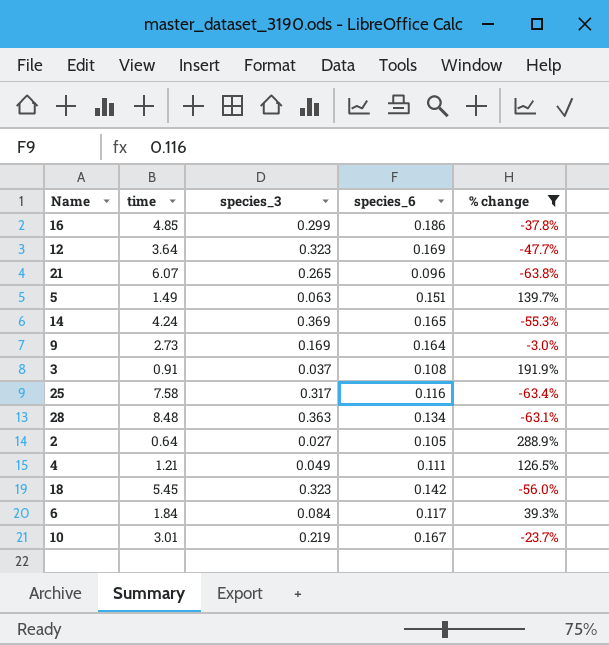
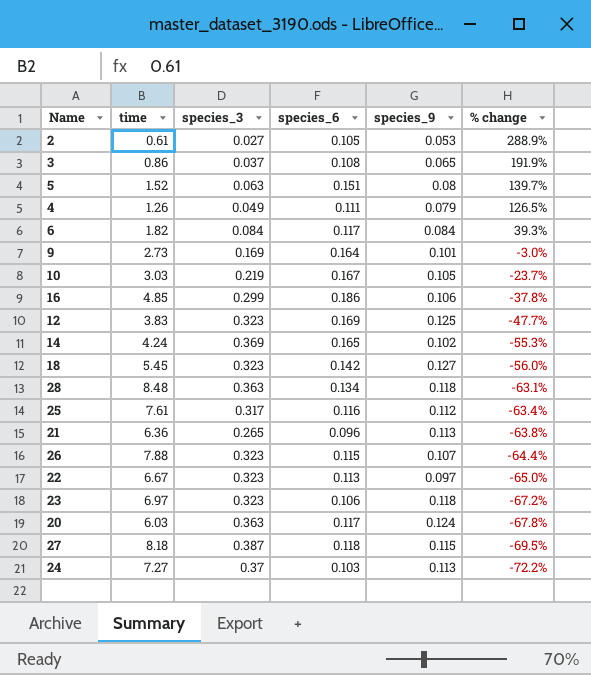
filter: % change >= -63.8% -> none
row order: none -> % change descending
column species_9 | position: none -> 5
2 | time: 0.64 -> 0.61
3 | time: 0.91 -> 0.86
5 | time: 1.49 -> 1.52
4 | time: 1.21 -> 1.26
6 | time: 1.84 -> 1.82
10 | time: 3.01 -> 3.03
12 | time: 3.64 -> 3.83
25 | time: 7.58 -> 7.61
21 | time: 6.07 -> 6.36

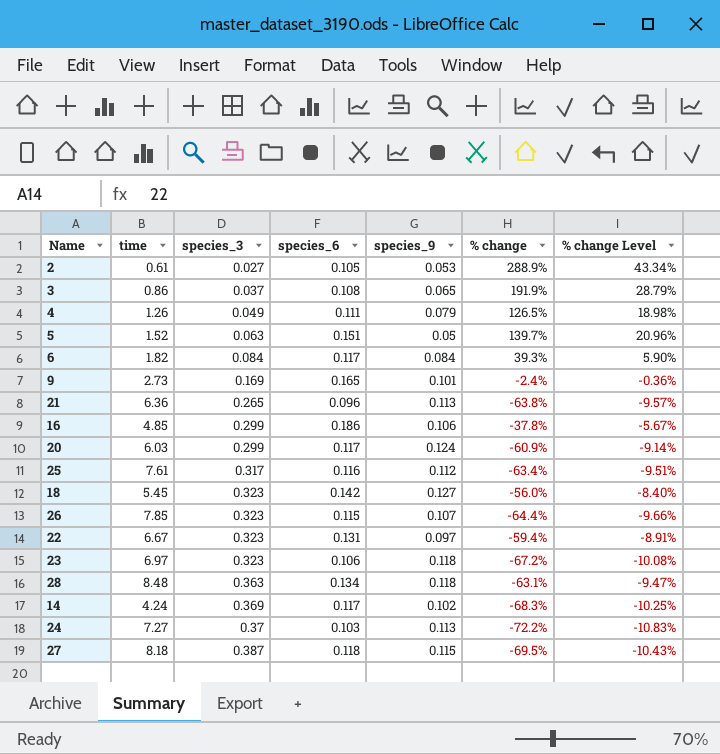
row order: % change descending -> species_3 ascending
column % change Level | formula: none -> [% change] * 0.15
row 10: 3.03 | 0.219 | 0.167 | 0.105 | -23.7% -> none
row 12: 3.83 | 0.323 | 0.169 | 0.125 | -47.7% -> none
5 | species_9: 0.08 -> 0.05
9 | species_6: 0.164 -> 0.165
9 | % change: -3.0% -> -2.4%
20 | species_3: 0.363 -> 0.299
20 | % change: -67.8% -> -60.9%
26 | time: 7.88 -> 7.85
22 | species_6: 0.113 -> 0.131
22 | % change: -65.0% -> -59.4%
14 | species_6: 0.165 -> 0.117
14 | % change: -55.3% -> -68.3%

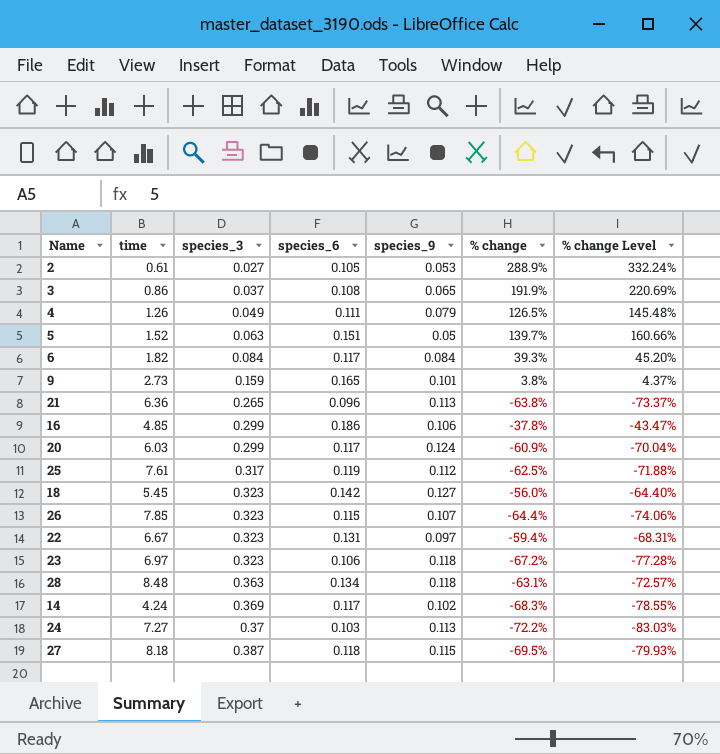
column % change Level | formula: [% change] * 0.15 -> [% change] * 1.15
9 | species_3: 0.169 -> 0.159
9 | % change: -2.4% -> 3.8%
25 | species_6: 0.116 -> 0.119
25 | % change: -63.4% -> -62.5%

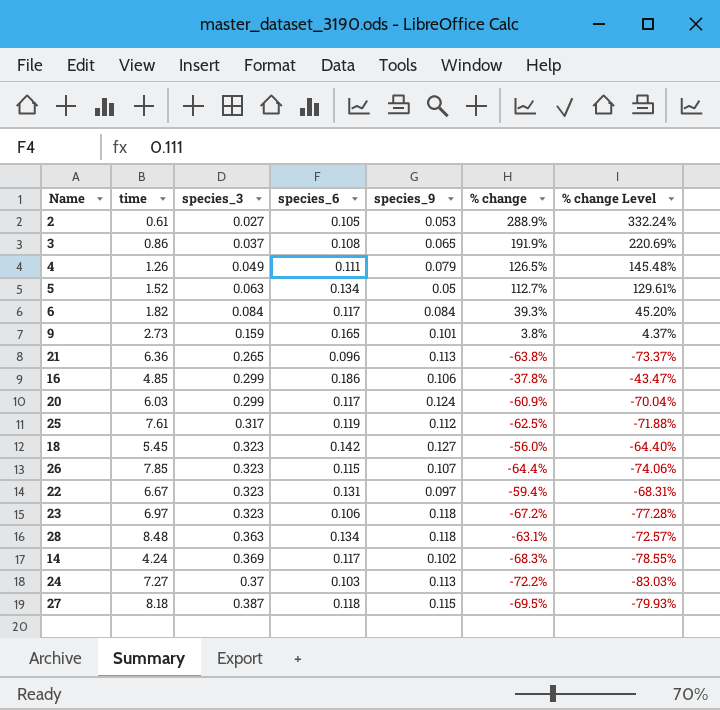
5 | species_6: 0.151 -> 0.134
5 | % change: 139.7% -> 112.7%
5 | % change Level: 160.66% -> 129.61%

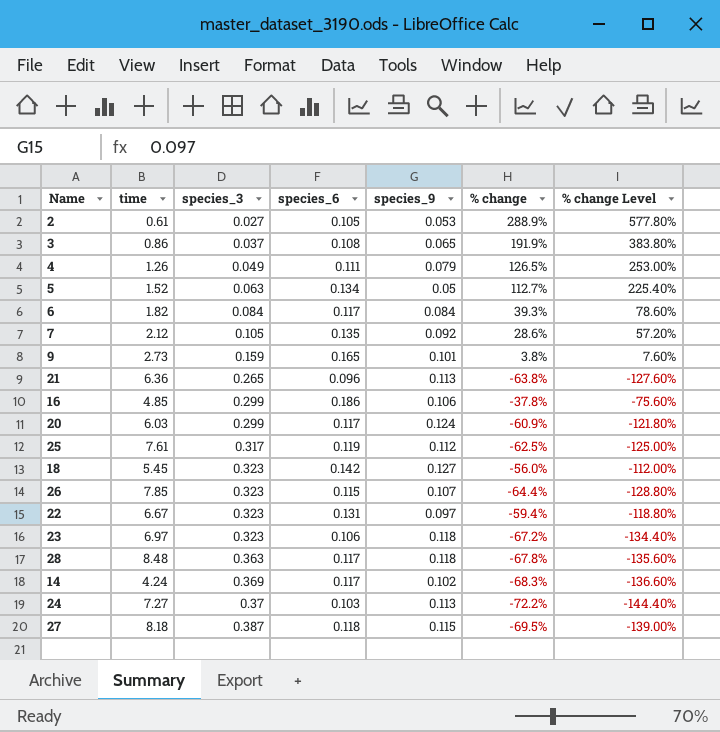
column % change Level | formula: [% change] * 1.15 -> [% change] * 2
row 7: none -> 2.12 | 0.105 | 0.135 | 0.092 | 28.6% | 57.20%
28 | species_6: 0.134 -> 0.117
28 | % change: -63.1% -> -67.8%

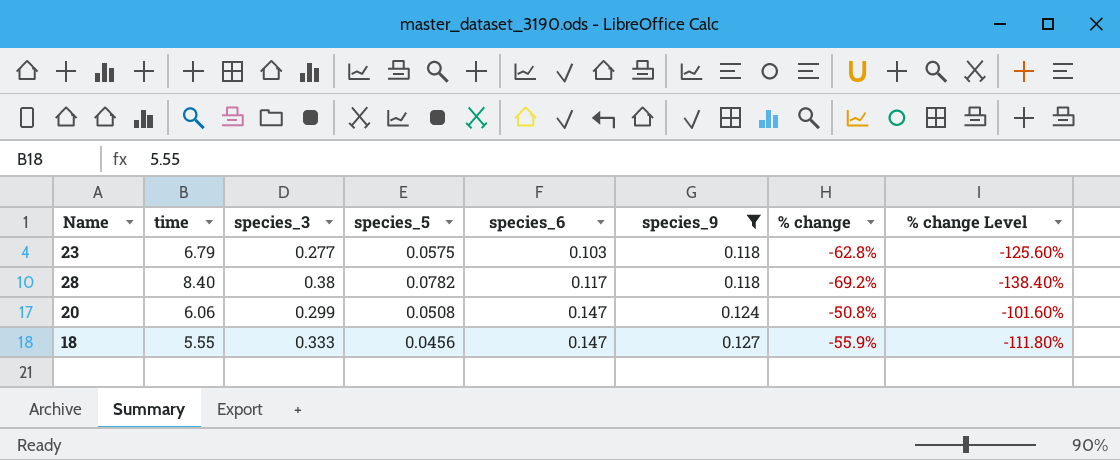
filter: none -> species_9 >= 0.118
row order: species_3 ascending -> species_6 ascending
column species_5 | position: none -> 4
23 | time: 6.97 -> 6.79
23 | species_3: 0.323 -> 0.277
23 | species_6: 0.106 -> 0.103
23 | % change: -67.2% -> -62.8%
23 | % change Level: -134.40% -> -125.60%
28 | time: 8.48 -> 8.40
28 | species_3: 0.363 -> 0.38
28 | % change: -67.8% -> -69.2%
28 | % change Level: -135.60% -> -138.40%
20 | time: 6.03 -> 6.06
20 | species_6: 0.117 -> 0.147
20 | % change: -60.9% -> -50.8%
20 | % change Level: -121.80% -> -101.60%
18 | time: 5.45 -> 5.55
18 | species_3: 0.323 -> 0.333
18 | species_6: 0.142 -> 0.147
18 | % change: -56.0% -> -55.9%
18 | % change Level: -112.00% -> -111.80%

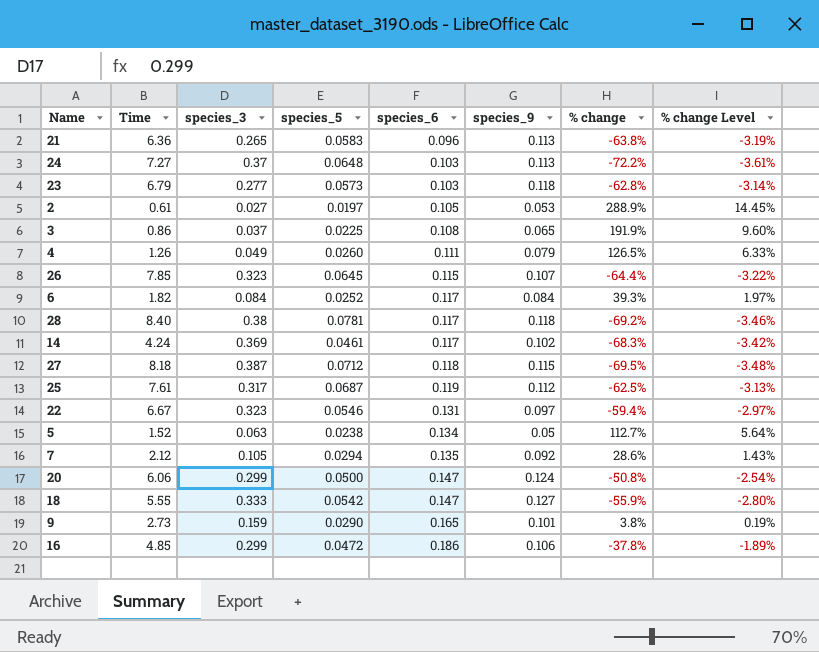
filter: species_9 >= 0.118 -> none
column name: time -> Time
column % change Level | formula: [% change] * 2 -> [% change] * 0.05
23 | species_5: 0.0575 -> 0.0573
28 | species_5: 0.0782 -> 0.0781
20 | species_5: 0.0508 -> 0.0500
18 | species_5: 0.0456 -> 0.0542

